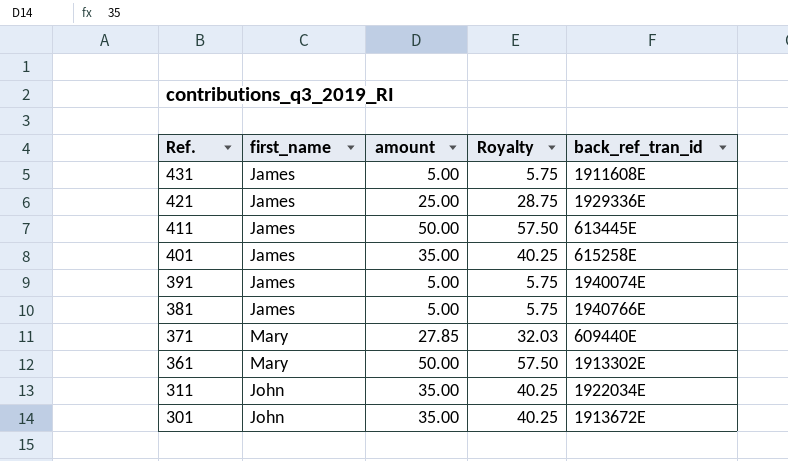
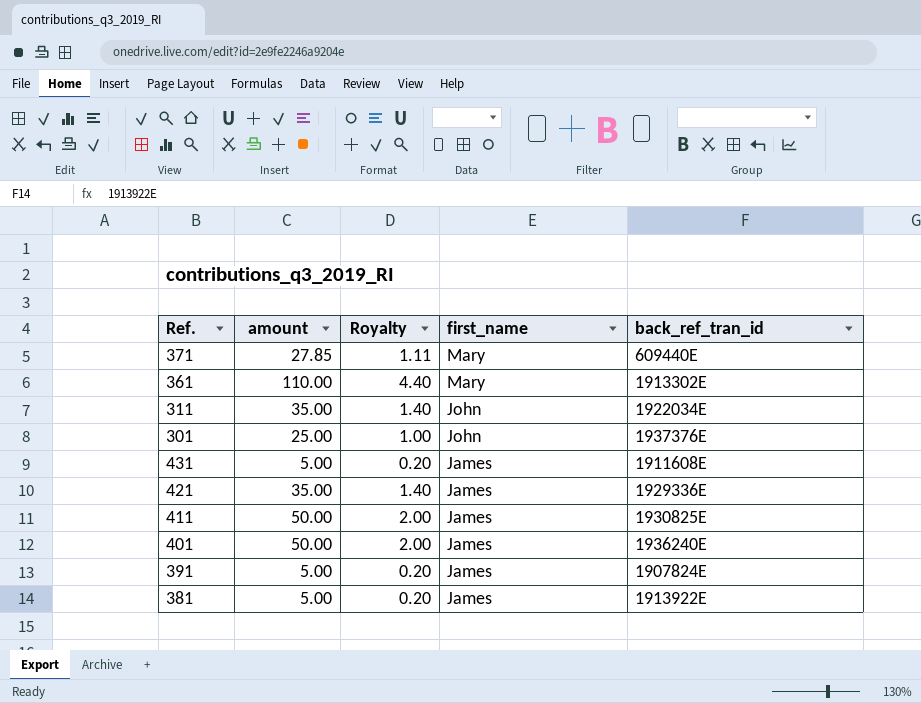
row order: Ref. descending -> first_name descending
column Royalty | formula: [amount] * 1.15 -> [amount] * 0.04
column first_name | position: 2 -> 4
361 | amount: 50.00 -> 110.00
301 | amount: 35.00 -> 25.00
301 | back_ref_tran_id: 1913672E -> 1937376E
421 | amount: 25.00 -> 35.00
411 | back_ref_tran_id: 613445E -> 1930825E
401 | amount: 35.00 -> 50.00
401 | back_ref_tran_id: 615258E -> 1936240E
391 | back_ref_tran_id: 1940074E -> 1907824E
381 | back_ref_tran_id: 1940766E -> 1913922E

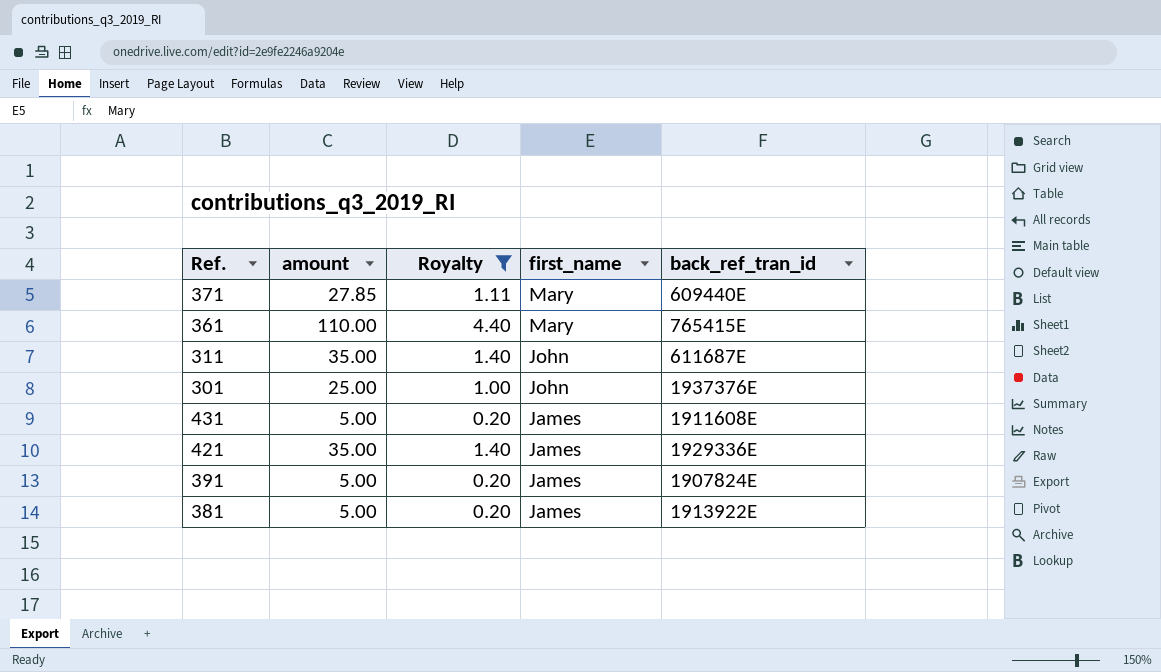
filter: none -> Royalty != 2.00
361 | back_ref_tran_id: 1913302E -> 765415E
311 | back_ref_tran_id: 1922034E -> 611687E

